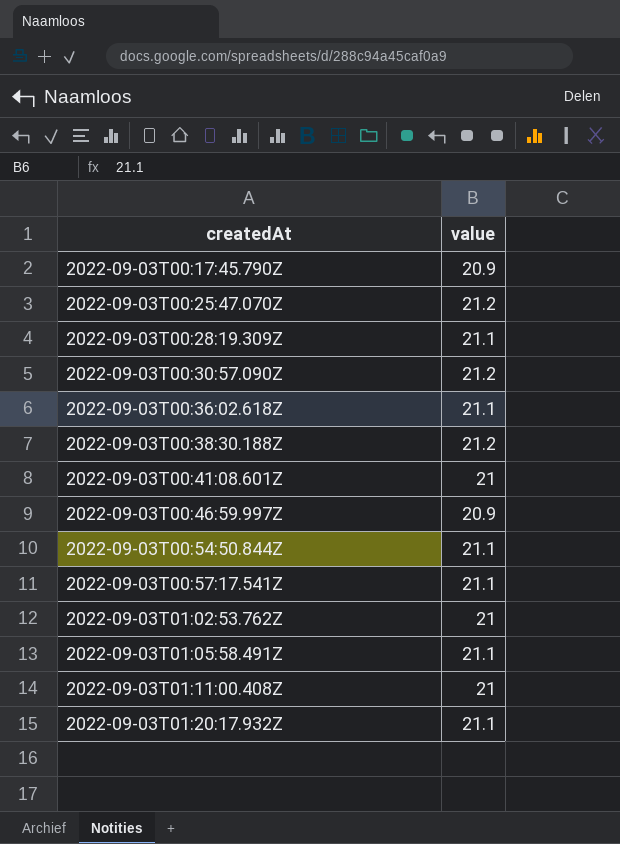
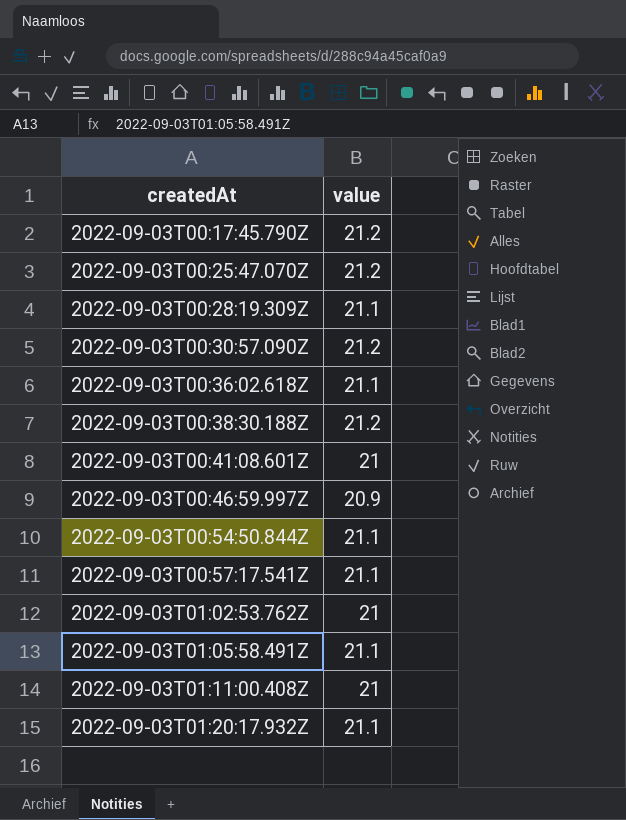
2022-09-03T00:17:45.790Z | value: 20.9 -> 21.2

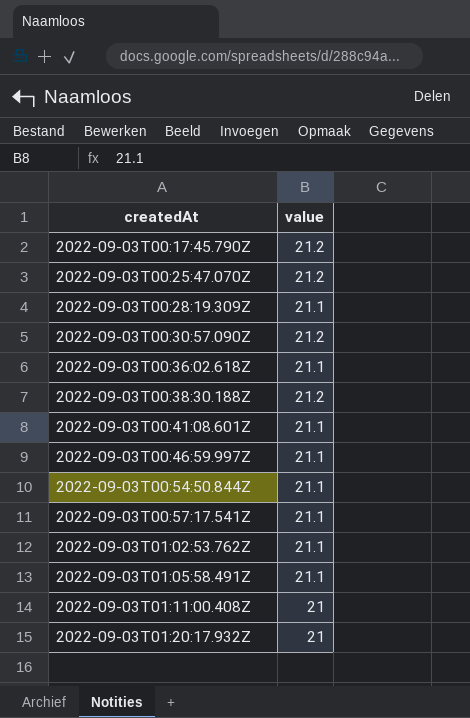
2022-09-03T00:41:08.601Z | value: 21 -> 21.1
2022-09-03T00:46:59.997Z | value: 20.9 -> 21.1
2022-09-03T01:02:53.762Z | value: 21 -> 21.1
2022-09-03T01:20:17.932Z | value: 21.1 -> 21

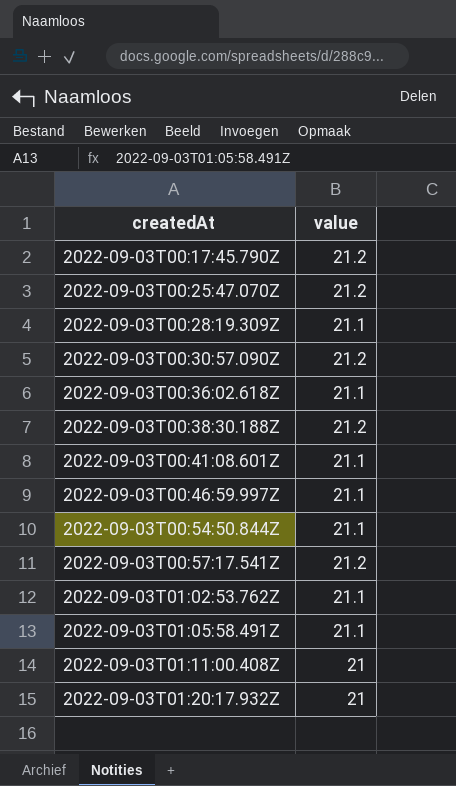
2022-09-03T00:57:17.541Z | value: 21.1 -> 21.2

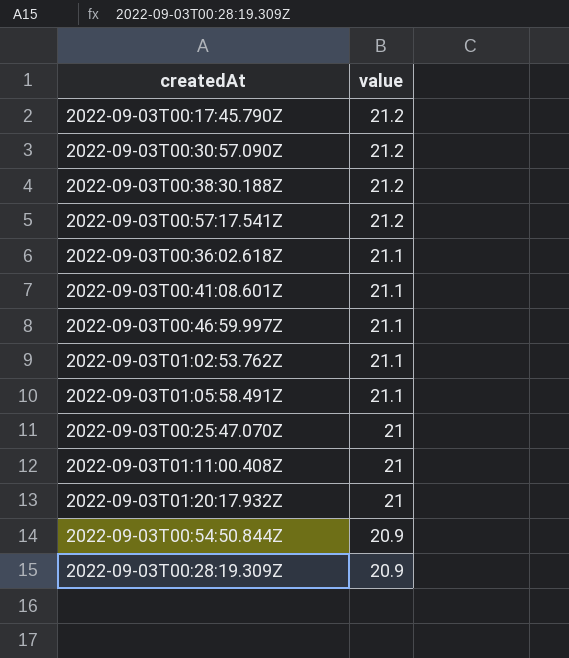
row order: createdAt ascending -> value descending
2022-09-03T00:25:47.070Z | value: 21.2 -> 21
2022-09-03T00:54:50.844Z | value: 21.1 -> 20.9
2022-09-03T00:28:19.309Z | value: 21.1 -> 20.9

